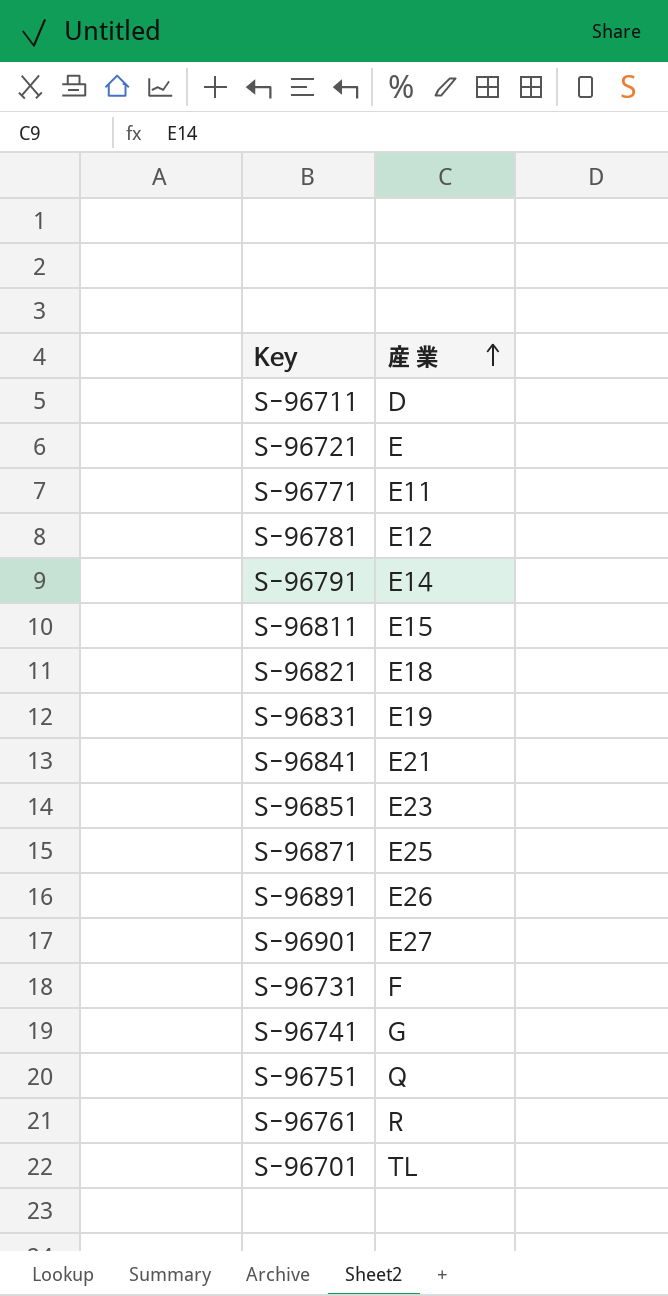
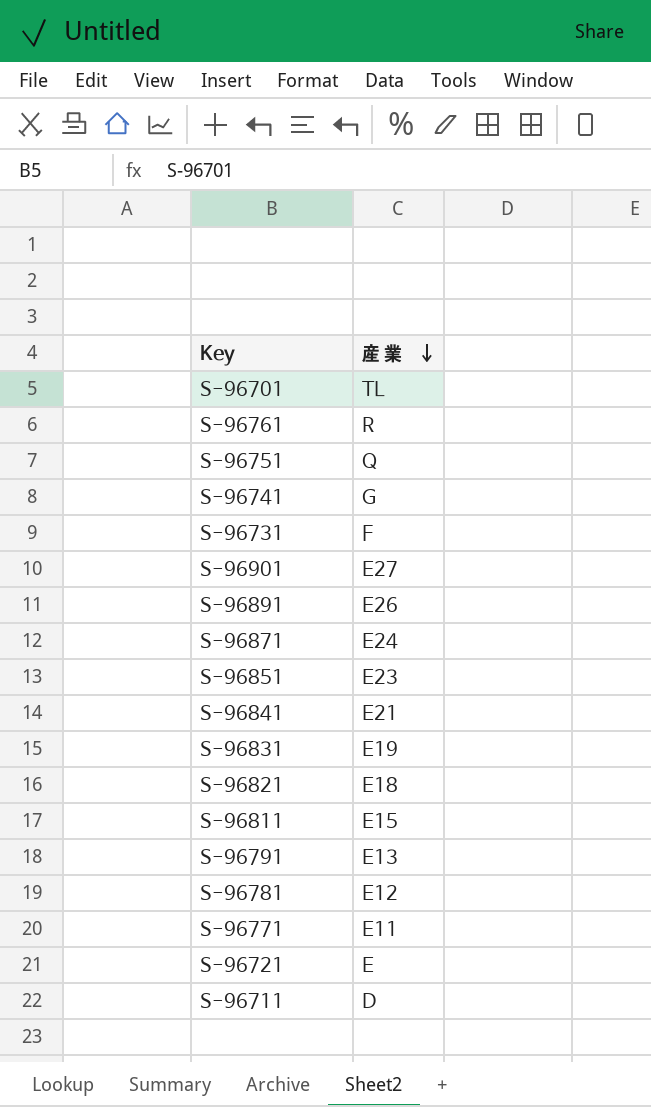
row order: 産 業 ascending -> 産 業 descending
S-96871 | 産 業: E25 -> E24
S-96791 | 産 業: E14 -> E13

